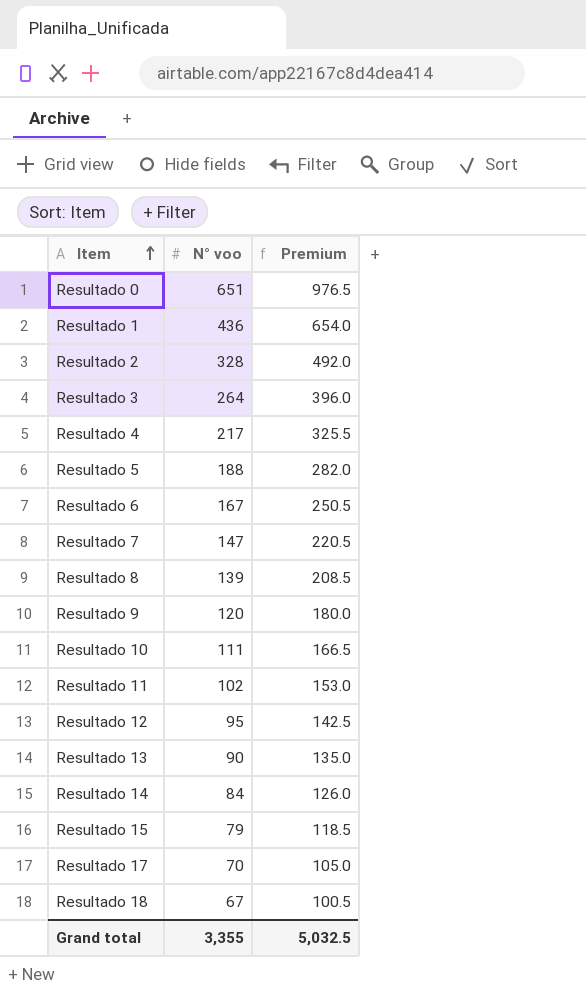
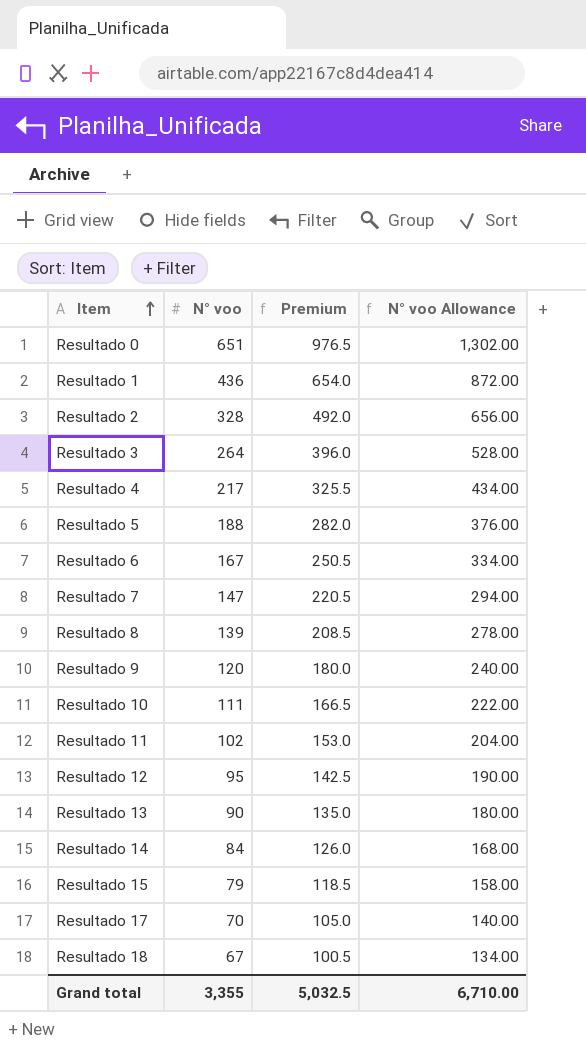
column N° voo Allowance | formula: none -> [N° voo] * 2

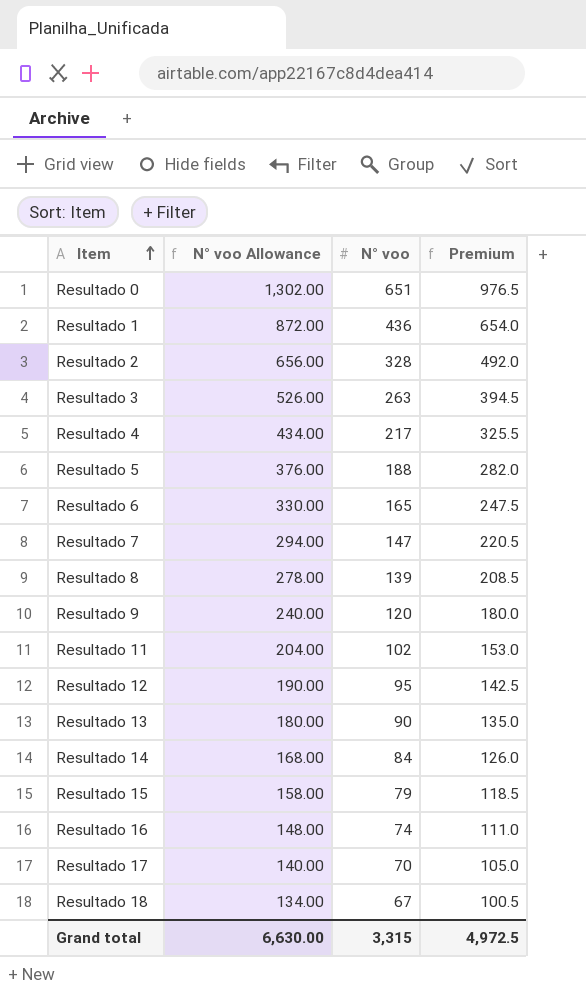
column N° voo Allowance | position: 4 -> 2
row Resultado 10: 111 | 166.5 | 222.00 -> none
Resultado 3 | N° voo Allowance: 528.00 -> 526.00
Resultado 3 | N° voo: 264 -> 263
Resultado 3 | Premium: 396.0 -> 394.5
Resultado 6 | N° voo Allowance: 334.00 -> 330.00
Resultado 6 | N° voo: 167 -> 165
Resultado 6 | Premium: 250.5 -> 247.5
row Resultado 16: none -> 148.00 | 74 | 111.0
Grand total | N° voo Allowance: 6,710.00 -> 6,630.00
Grand total | N° voo: 3,355 -> 3,315
Grand total | Premium: 5,032.5 -> 4,972.5

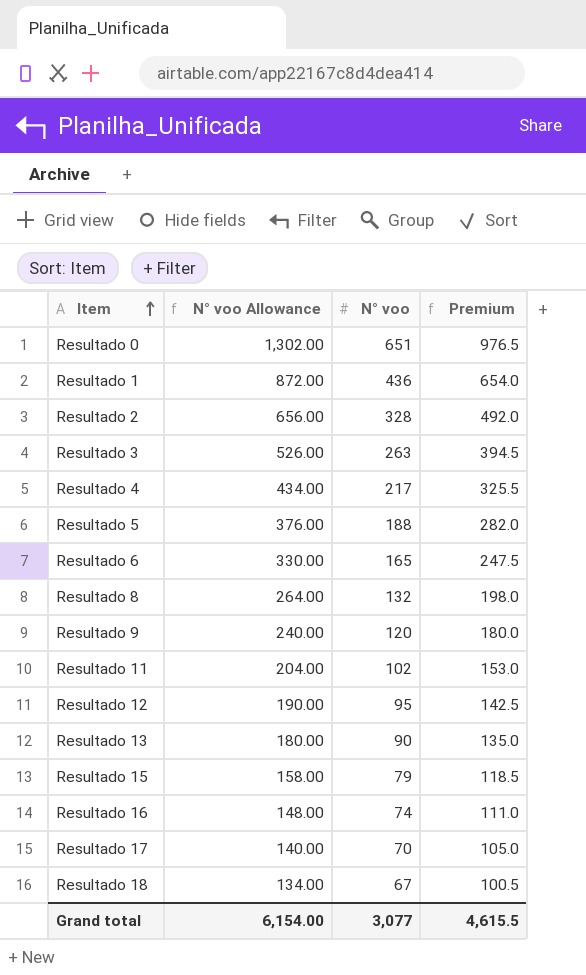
row Resultado 7: 294.00 | 147 | 220.5 -> none
row Resultado 14: 168.00 | 84 | 126.0 -> none
Resultado 8 | N° voo Allowance: 278.00 -> 264.00
Resultado 8 | N° voo: 139 -> 132
Resultado 8 | Premium: 208.5 -> 198.0
Grand total | N° voo Allowance: 6,630.00 -> 6,154.00
Grand total | N° voo: 3,315 -> 3,077
Grand total | Premium: 4,972.5 -> 4,615.5

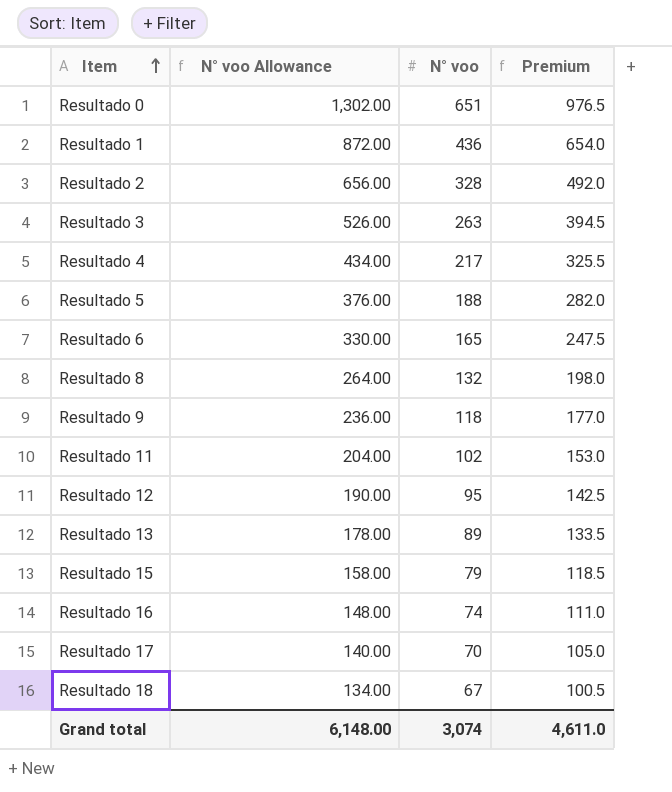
Resultado 9 | N° voo Allowance: 240.00 -> 236.00
Resultado 9 | N° voo: 120 -> 118
Resultado 9 | Premium: 180.0 -> 177.0
Resultado 13 | N° voo Allowance: 180.00 -> 178.00
Resultado 13 | N° voo: 90 -> 89
Resultado 13 | Premium: 135.0 -> 133.5
Grand total | N° voo Allowance: 6,154.00 -> 6,148.00
Grand total | N° voo: 3,077 -> 3,074
Grand total | Premium: 4,615.5 -> 4,611.0

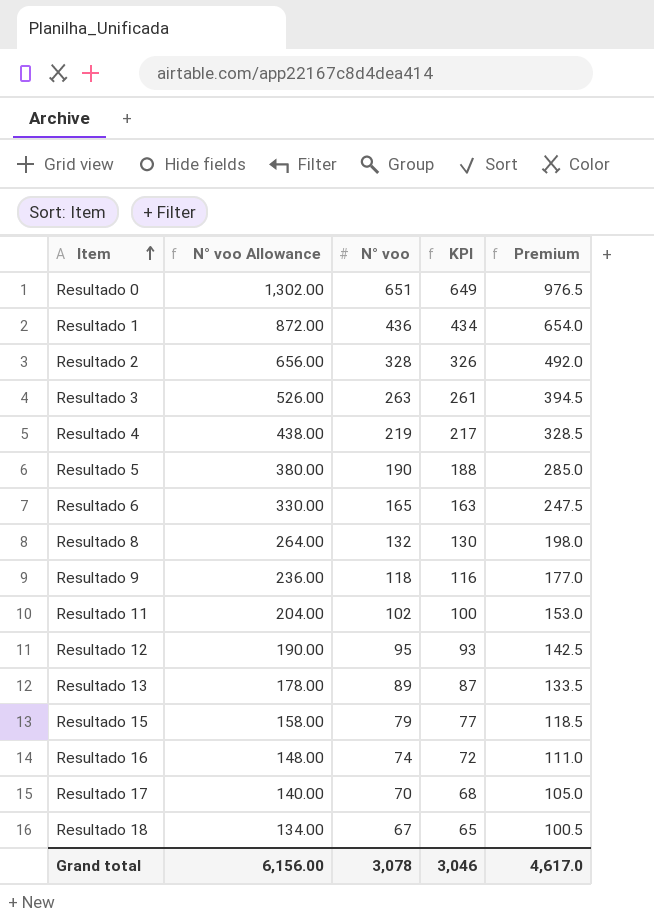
column KPI | formula: none -> [N° voo] - 2
Resultado 4 | N° voo Allowance: 434.00 -> 438.00
Resultado 4 | N° voo: 217 -> 219
Resultado 4 | Premium: 325.5 -> 328.5
Resultado 5 | N° voo Allowance: 376.00 -> 380.00
Resultado 5 | N° voo: 188 -> 190
Resultado 5 | Premium: 282.0 -> 285.0
Grand total | N° voo Allowance: 6,148.00 -> 6,156.00
Grand total | N° voo: 3,074 -> 3,078
Grand total | Premium: 4,611.0 -> 4,617.0

